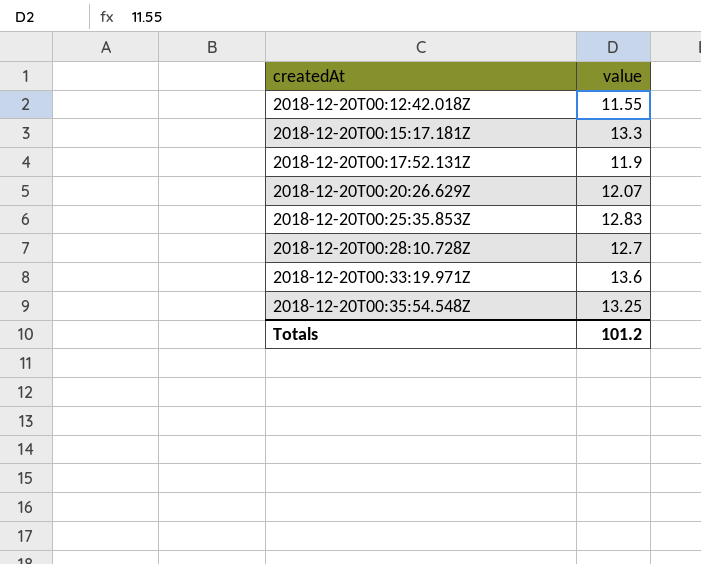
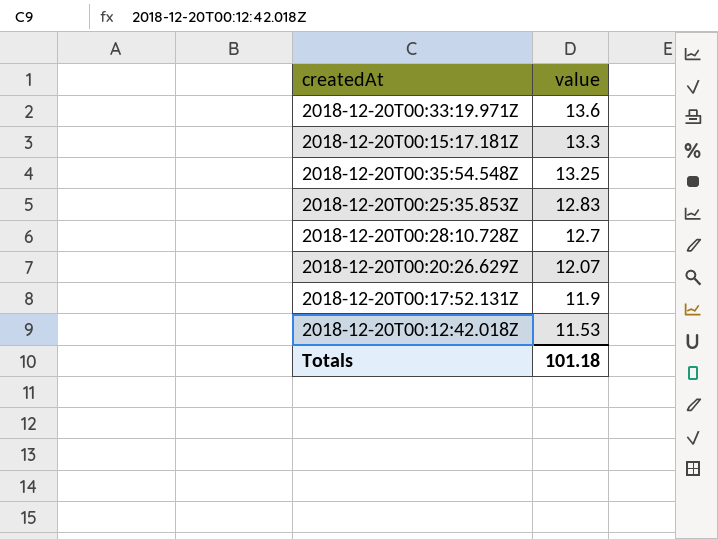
row order: createdAt ascending -> value descending
2018-12-20T00:12:42.018Z | value: 11.55 -> 11.53
Totals | value: 101.2 -> 101.18

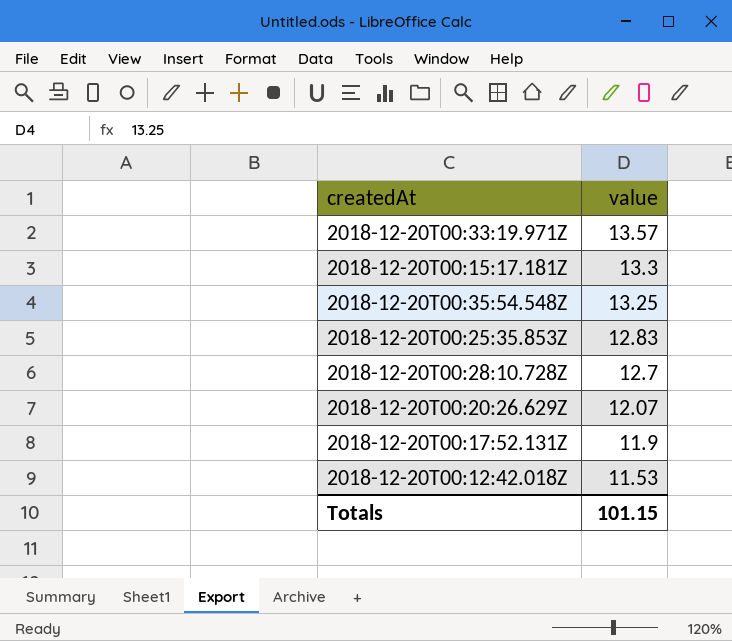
2018-12-20T00:33:19.971Z | value: 13.6 -> 13.57
Totals | value: 101.18 -> 101.15

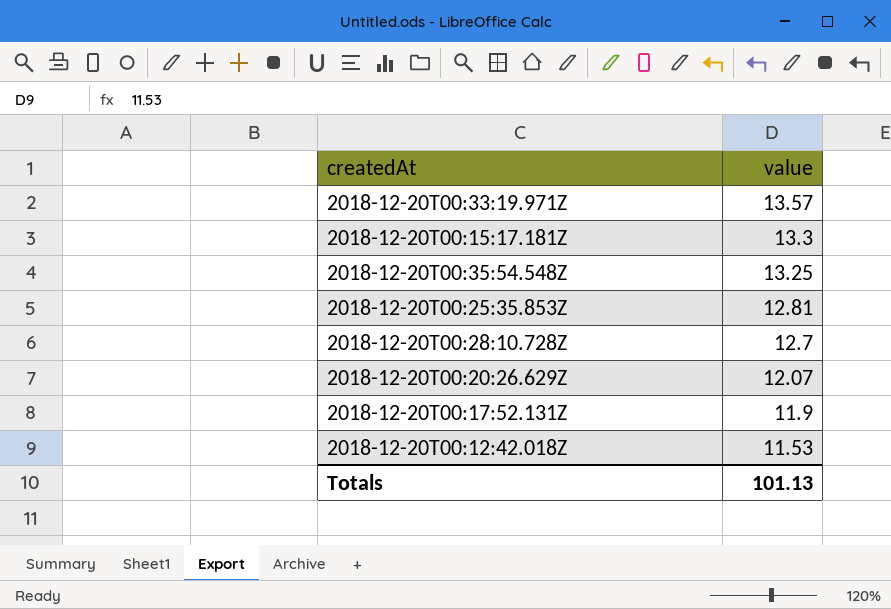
2018-12-20T00:25:35.853Z | value: 12.83 -> 12.81
Totals | value: 101.15 -> 101.13

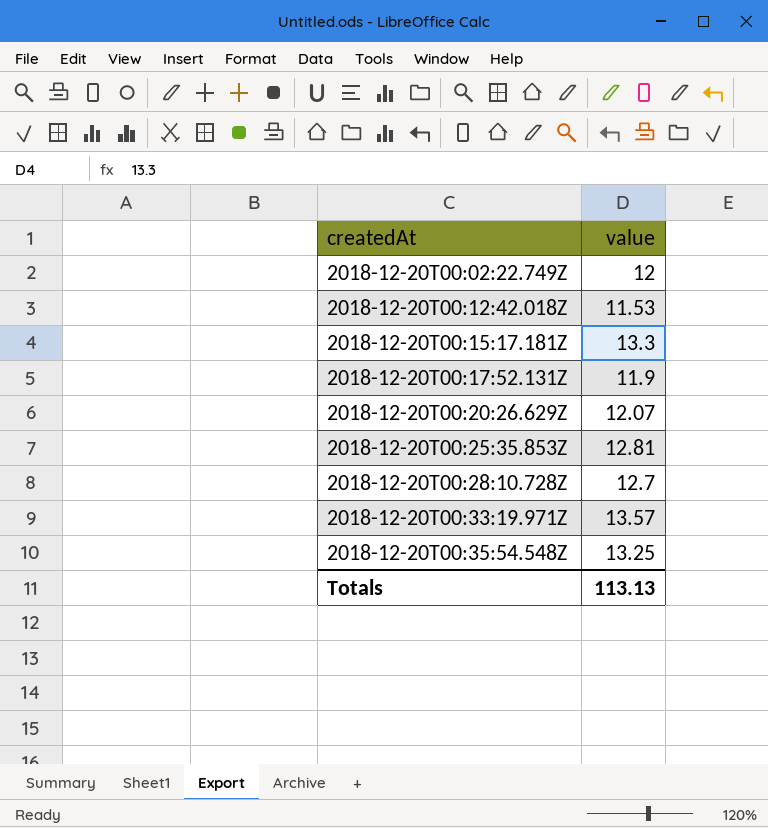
row order: value descending -> createdAt ascending
row 2018-12-20T00:02:22.749Z: none -> 12
Totals | value: 101.13 -> 113.13

